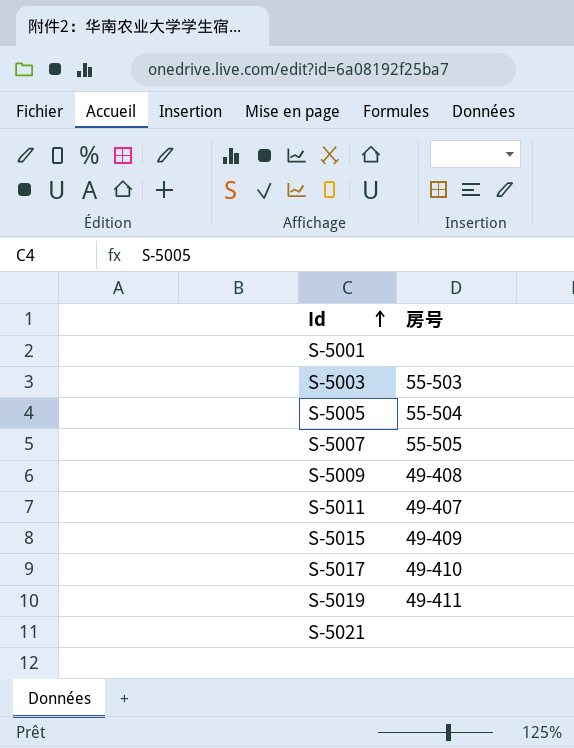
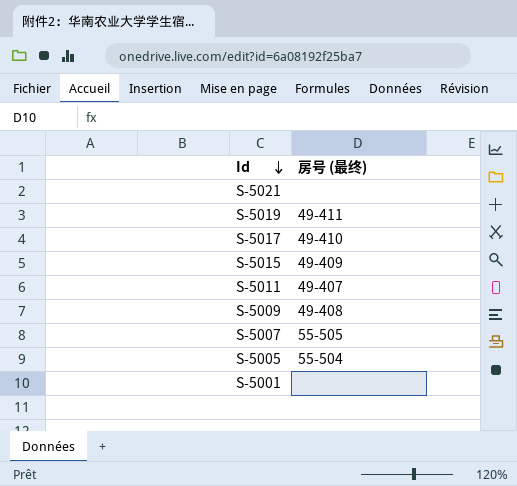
row order: Id ascending -> Id descending
column name: 房号 -> 房号 (最终)
row S-5003: 55-503 -> none

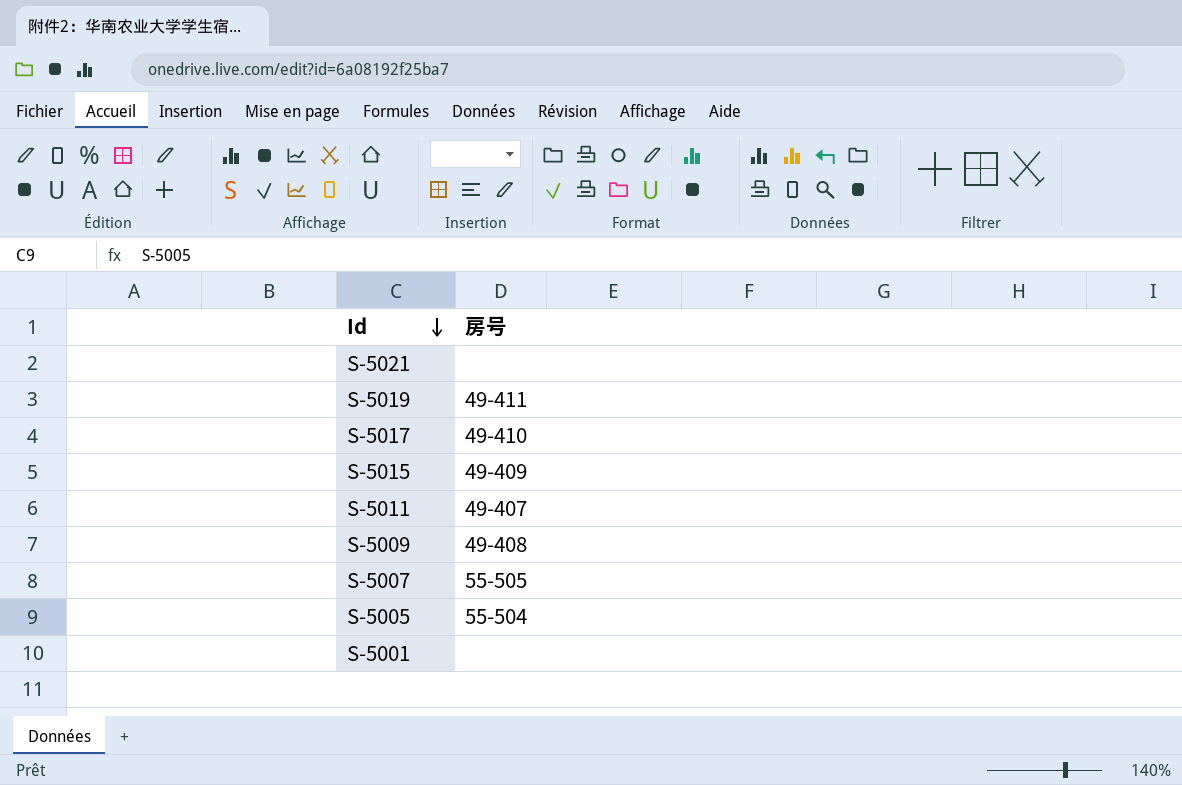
column name: 房号 (最终) -> 房号

